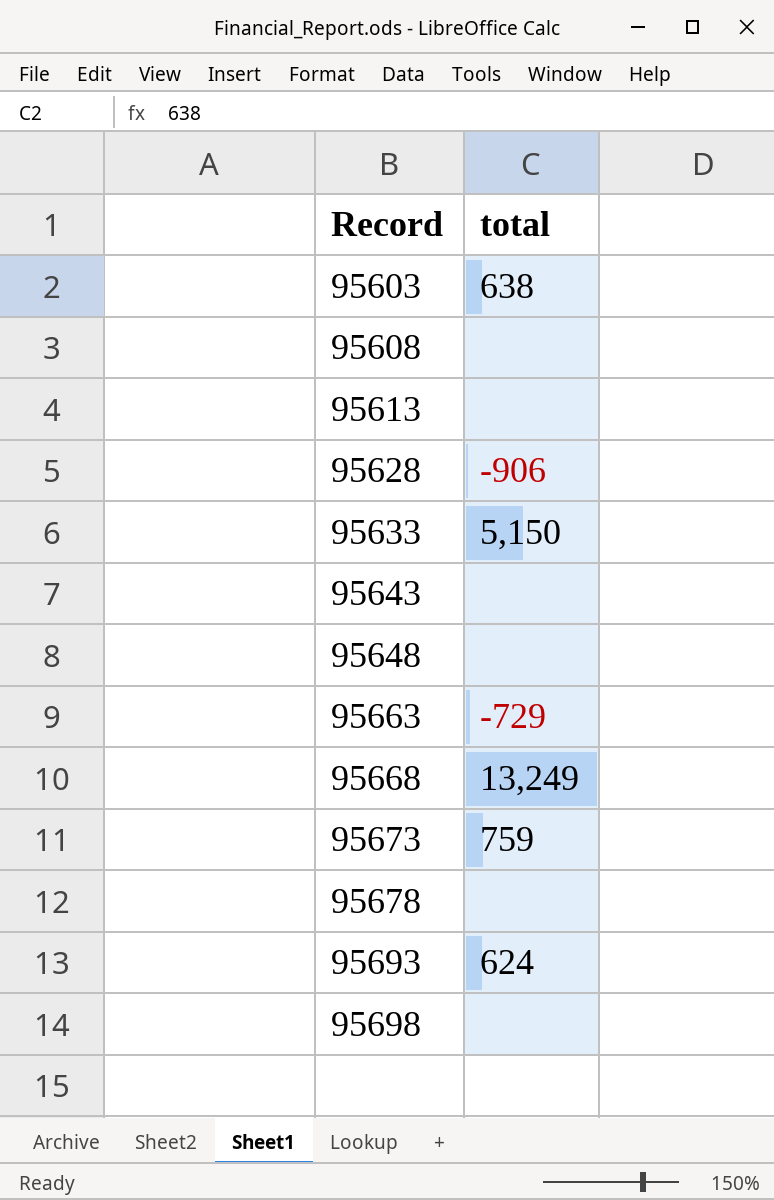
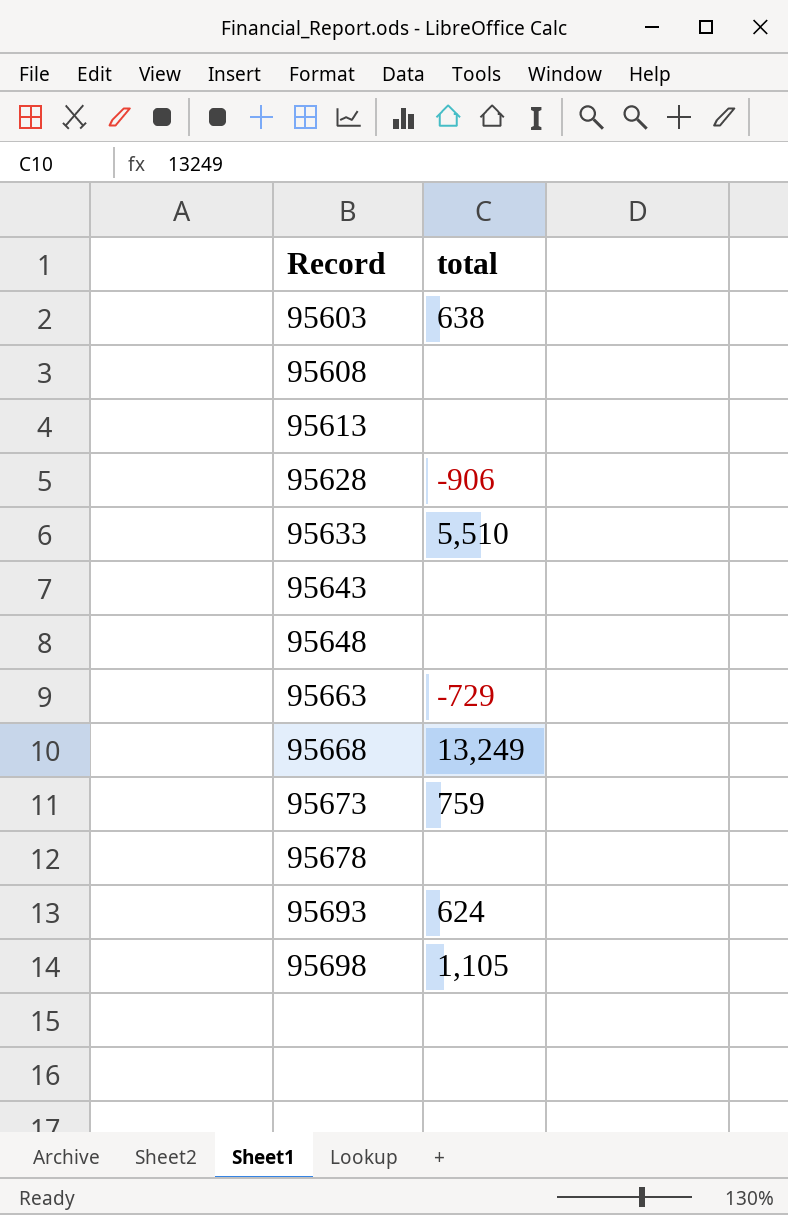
95633 | total: 5,150 -> 5,510
95698 | total: none -> 1,105

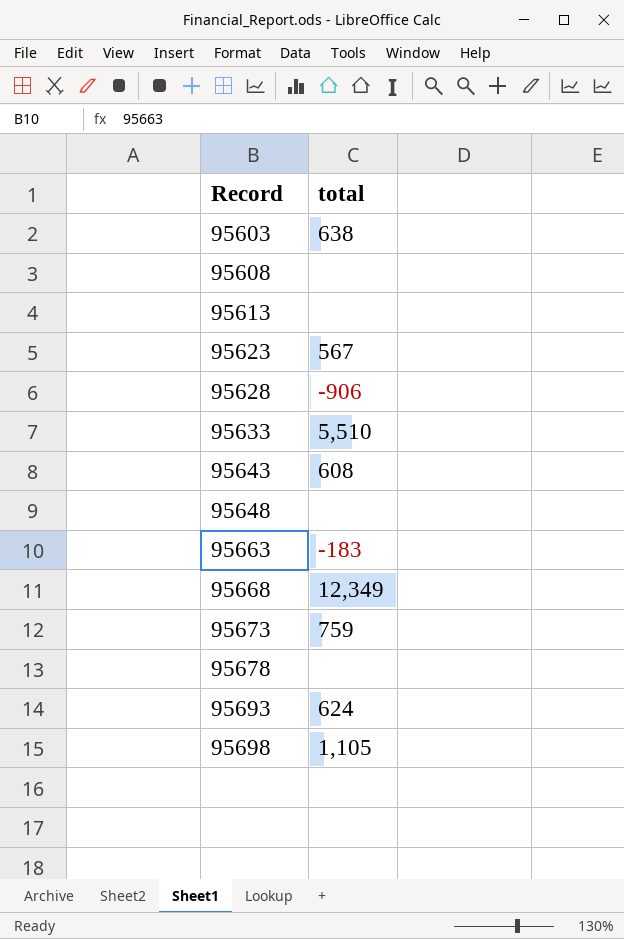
row 95623: none -> 567
95643 | total: none -> 608
95663 | total: -729 -> -183
95668 | total: 13,249 -> 12,349

